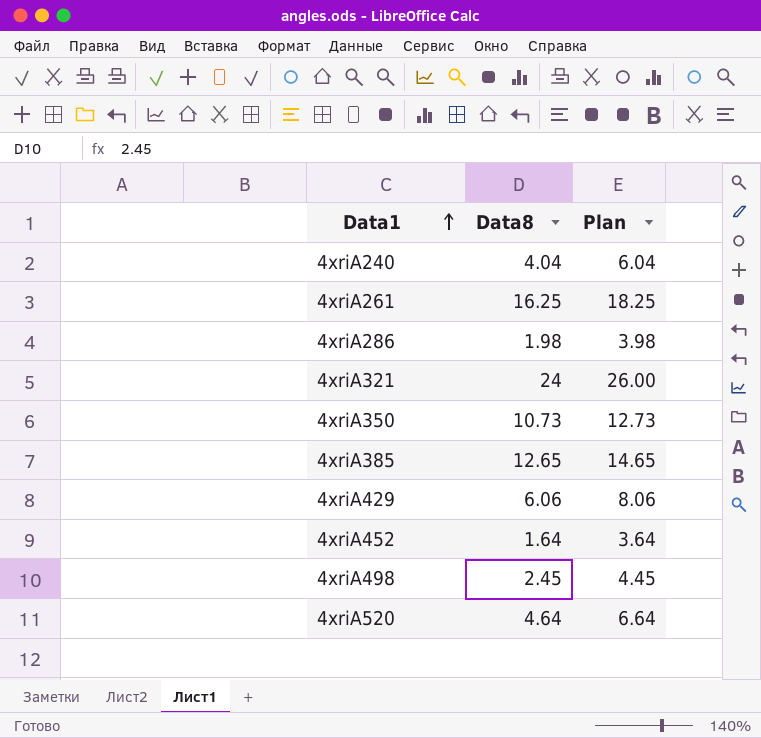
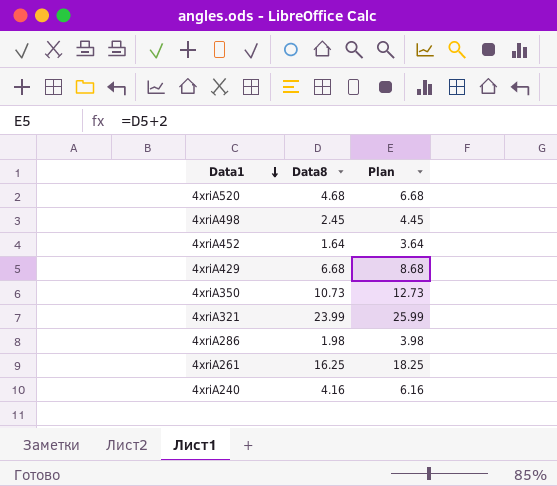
row order: Data1 ascending -> Data1 descending
row 4xriA385: 12.65 | 14.65 -> none
4xriA520 | Data8: 4.64 -> 4.68
4xriA520 | Plan: 6.64 -> 6.68
4xriA429 | Data8: 6.06 -> 6.68
4xriA429 | Plan: 8.06 -> 8.68
4xriA321 | Data8: 24 -> 23.99
4xriA321 | Plan: 26.00 -> 25.99
4xriA240 | Data8: 4.04 -> 4.16
4xriA240 | Plan: 6.04 -> 6.16

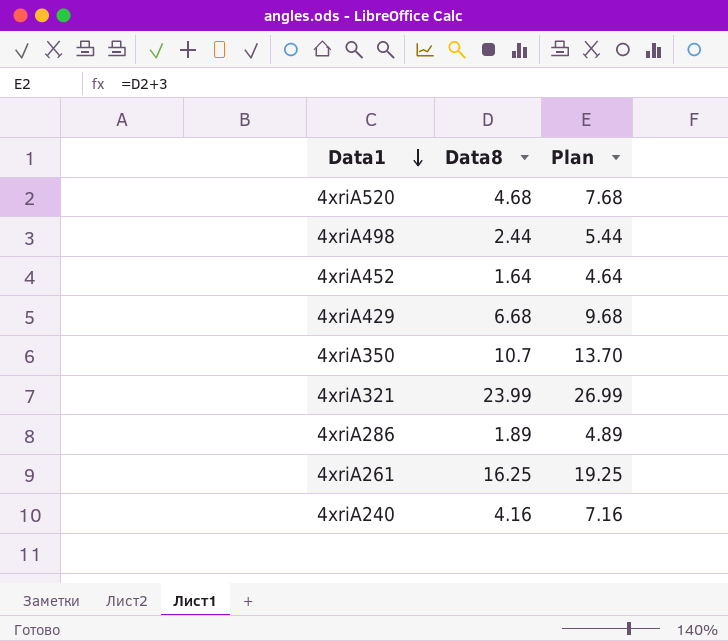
column Plan | formula: [Data8] + 2 -> [Data8] + 3
4xriA498 | Data8: 2.45 -> 2.44
4xriA350 | Data8: 10.73 -> 10.7
4xriA286 | Data8: 1.98 -> 1.89

